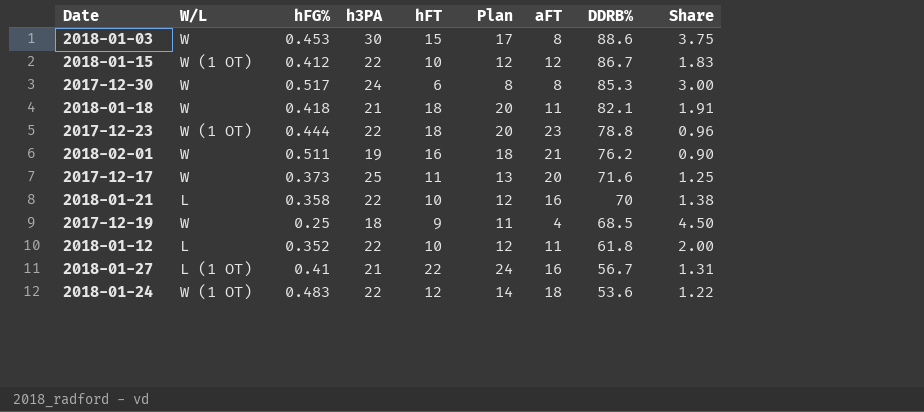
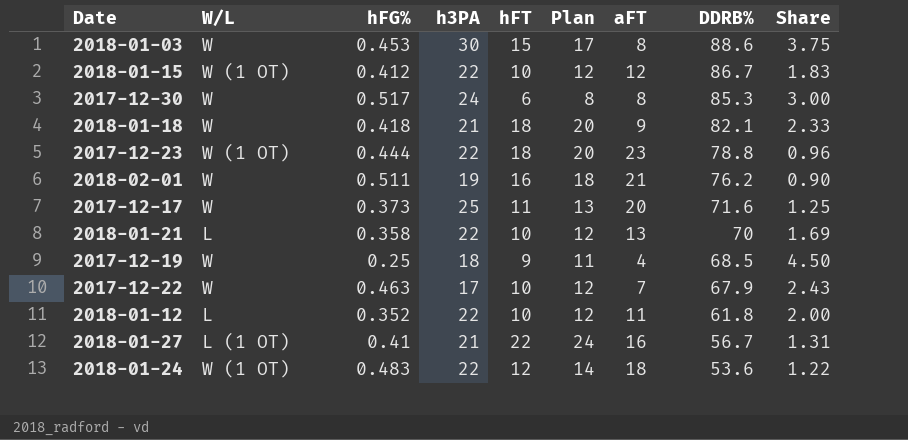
2018-01-18 | aFT: 11 -> 9
2018-01-18 | Share: 1.91 -> 2.33
2018-01-21 | aFT: 16 -> 13
2018-01-21 | Share: 1.38 -> 1.69
row 2017-12-22: none -> W | 0.463 | 17 | 10 | 12 | 7 | 67.9 | 2.43

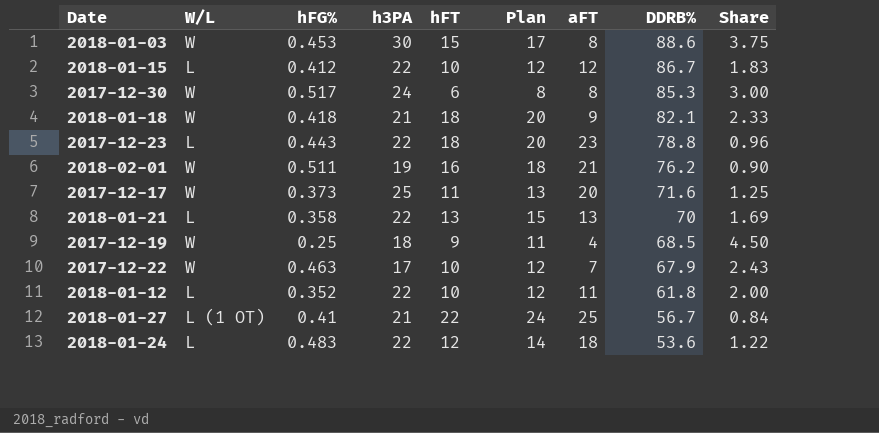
2018-01-15 | W/L: W (1 OT) -> L
2017-12-23 | W/L: W (1 OT) -> L
2017-12-23 | hFG%: 0.444 -> 0.443
2018-01-21 | hFT: 10 -> 13
2018-01-21 | Plan: 12 -> 15
2018-01-27 | aFT: 16 -> 25
2018-01-27 | Share: 1.31 -> 0.84
2018-01-24 | W/L: W (1 OT) -> L

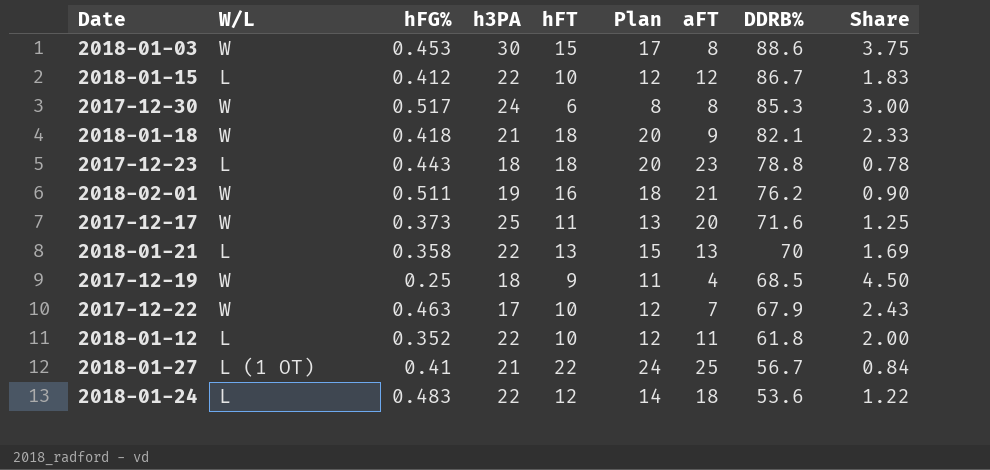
2017-12-23 | h3PA: 22 -> 18
2017-12-23 | Share: 0.96 -> 0.78

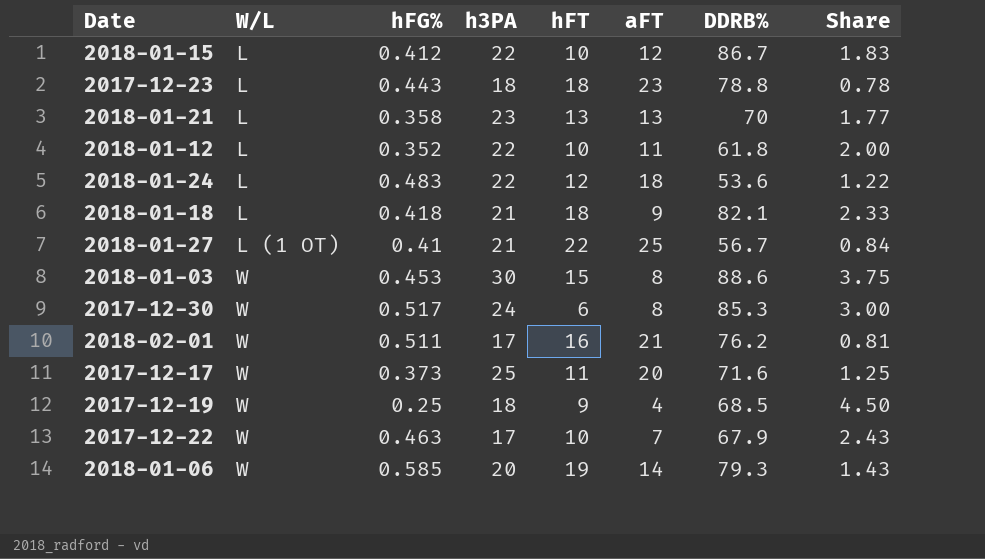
row order: DDRB% descending -> W/L ascending
column Plan | formula: [hFT] + 2 -> none
2018-01-21 | h3PA: 22 -> 23
2018-01-21 | Share: 1.69 -> 1.77
2018-01-18 | W/L: W -> L
2018-02-01 | h3PA: 19 -> 17
2018-02-01 | Share: 0.90 -> 0.81
row 2018-01-06: none -> W | 0.585 | 20 | 19 | 14 | 79.3 | 1.43

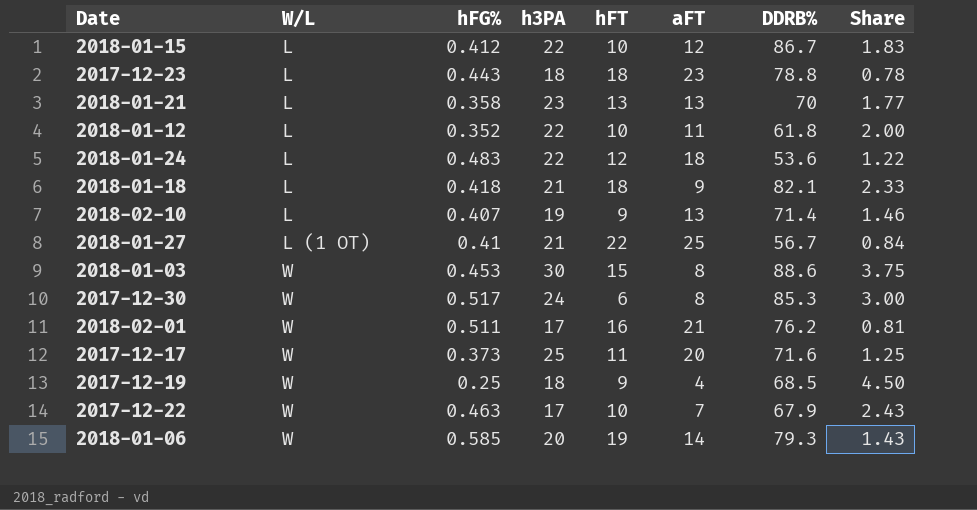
row 2018-02-10: none -> L | 0.407 | 19 | 9 | 13 | 71.4 | 1.46

